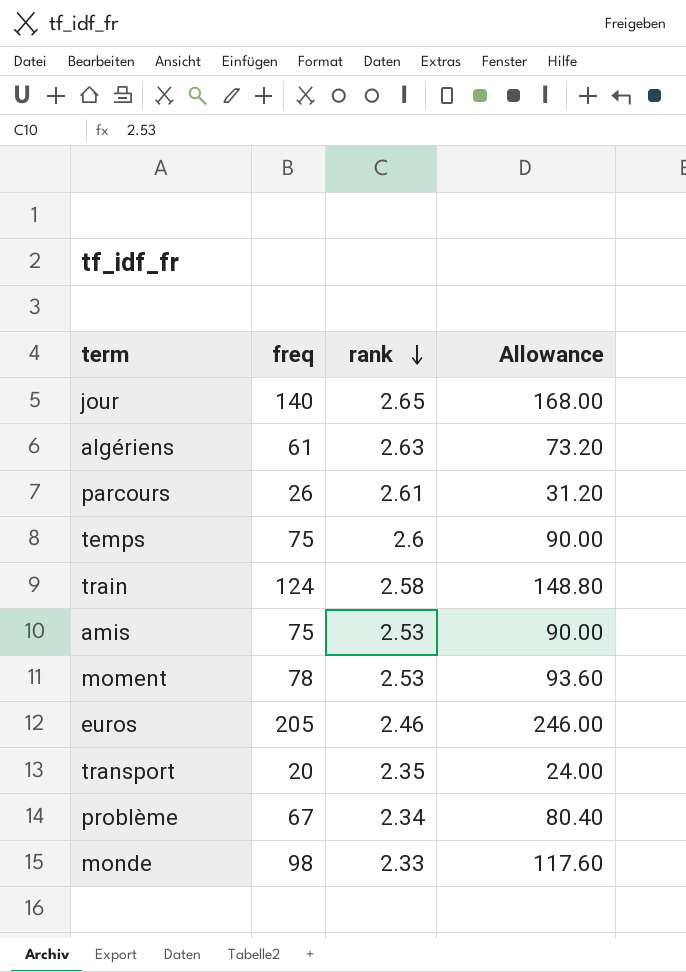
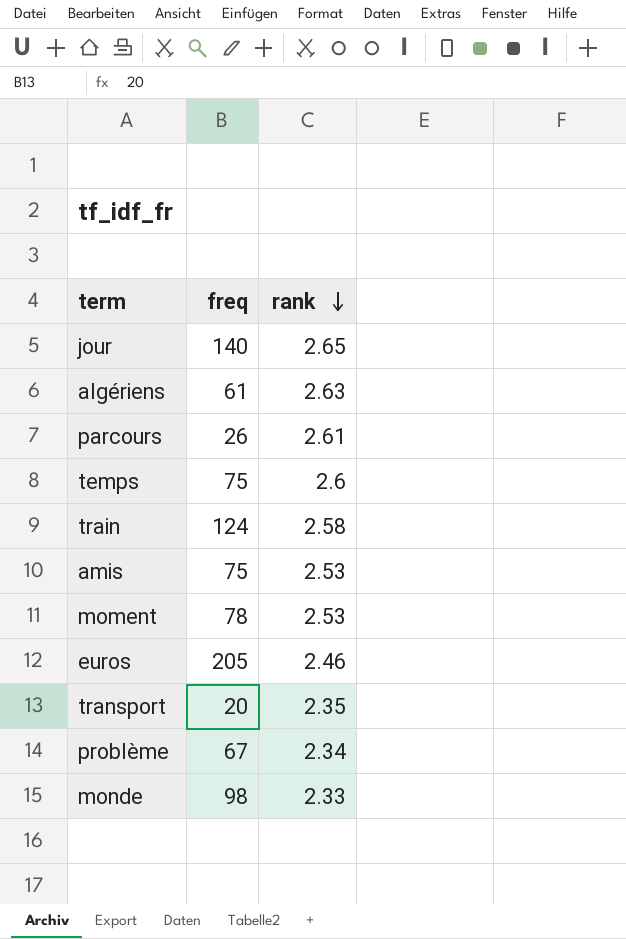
column Allowance | formula: [freq] * 1.2 -> none

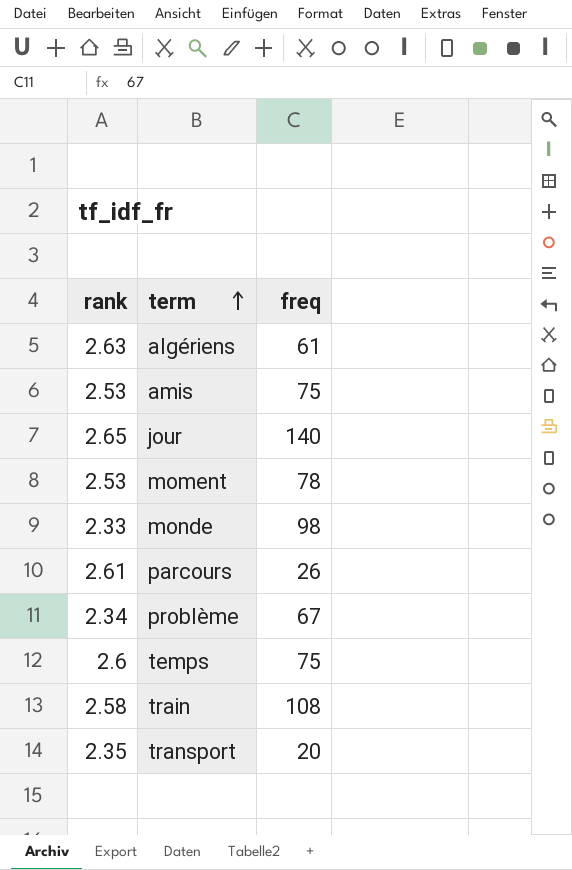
row order: rank descending -> term ascending
column rank | position: 3 -> 1
row euros: 205 | 2.46 -> none
train | freq: 124 -> 108

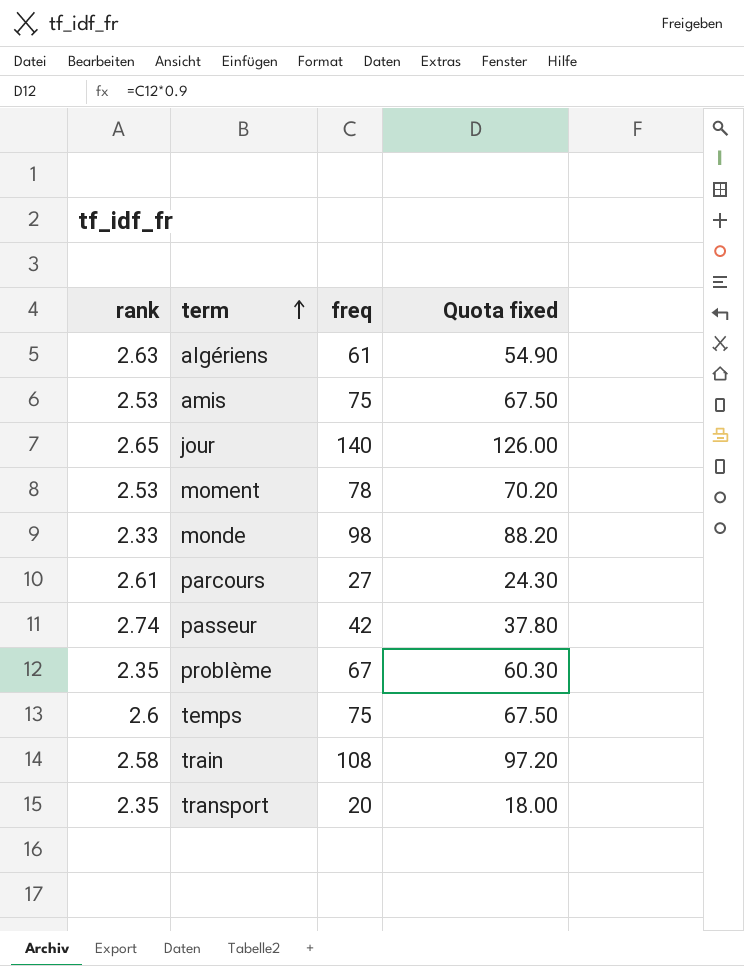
column Quota fixed | formula: none -> [freq] * 0.9
parcours | freq: 26 -> 27
row passeur: none -> 2.74 | 42 | 37.80
problème | rank: 2.34 -> 2.35

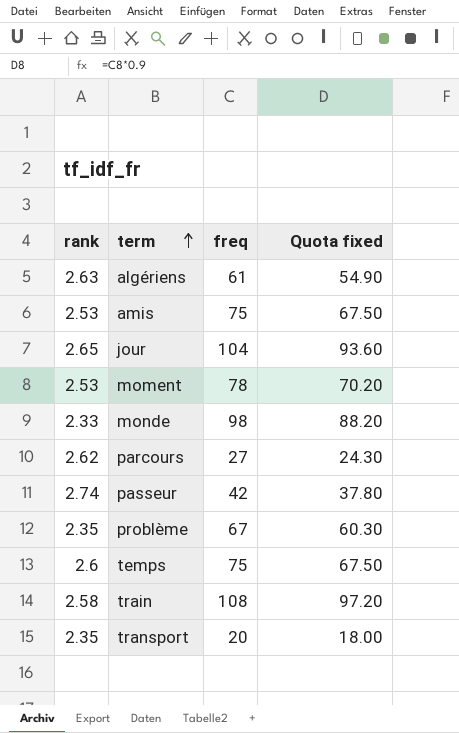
jour | freq: 140 -> 104
jour | Quota fixed: 126.00 -> 93.60
parcours | rank: 2.61 -> 2.62

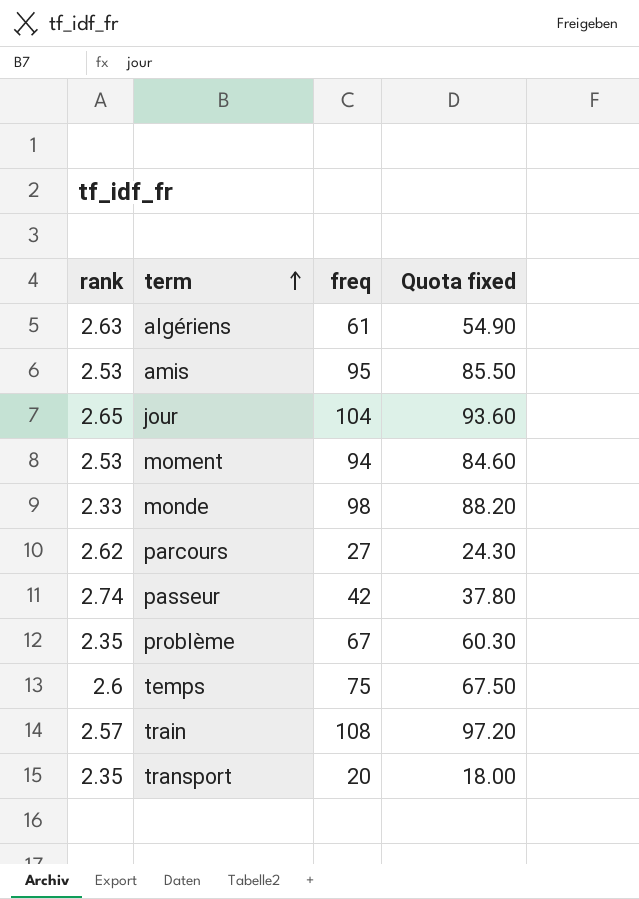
amis | freq: 75 -> 95
amis | Quota fixed: 67.50 -> 85.50
moment | freq: 78 -> 94
moment | Quota fixed: 70.20 -> 84.60
train | rank: 2.58 -> 2.57

